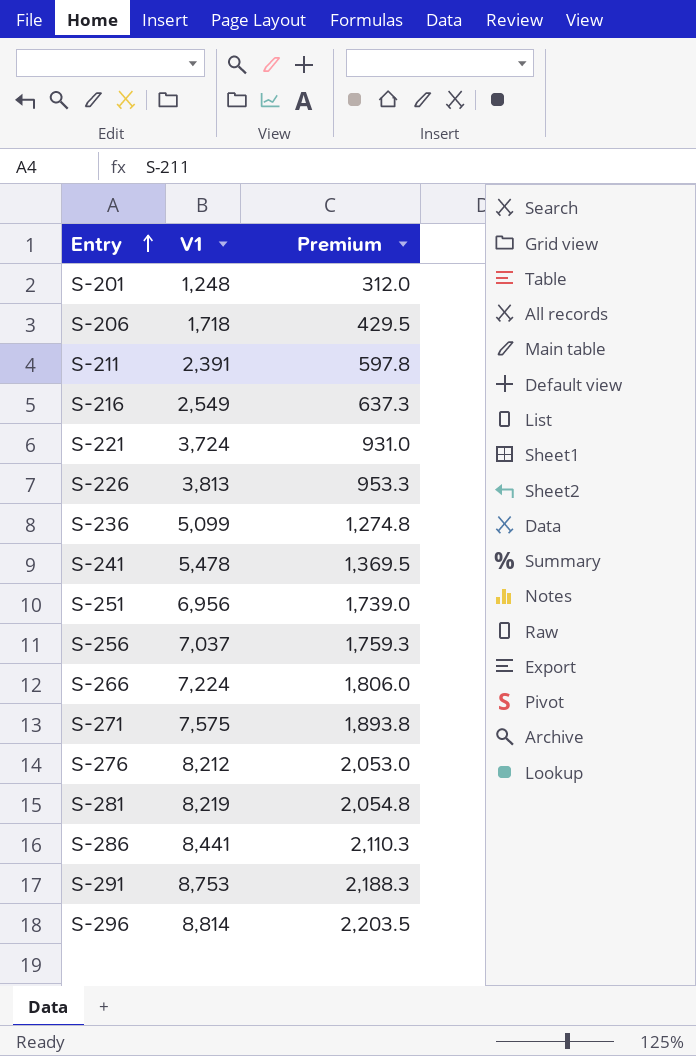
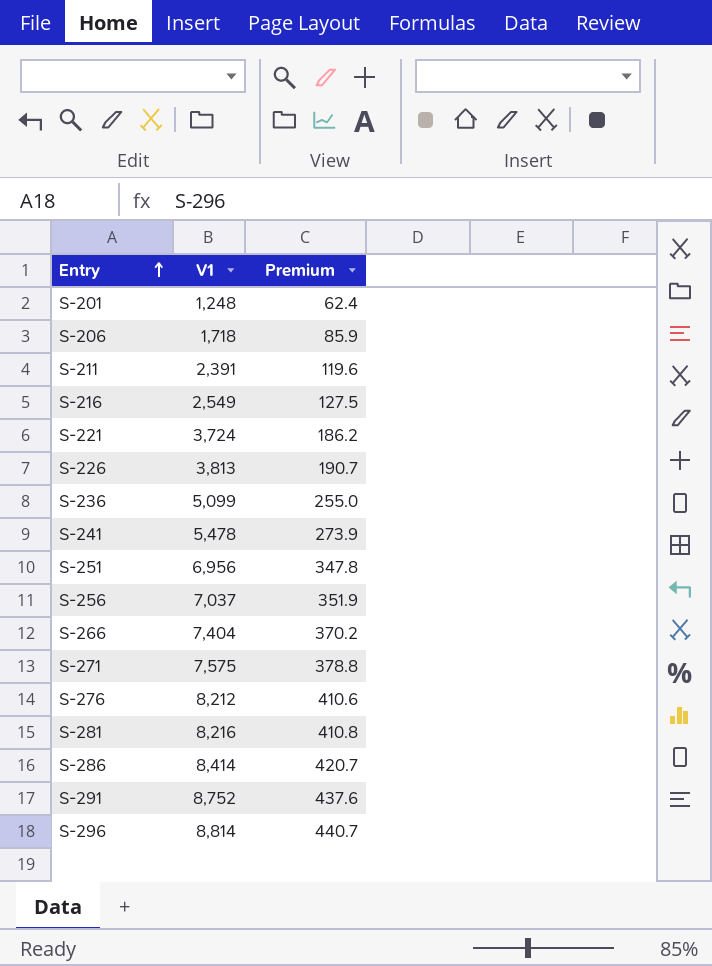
column Premium | formula: [V1] * 0.25 -> [V1] * 0.05
S-266 | V1: 7,224 -> 7,404
S-281 | V1: 8,219 -> 8,216
S-286 | V1: 8,441 -> 8,414
S-291 | V1: 8,753 -> 8,752

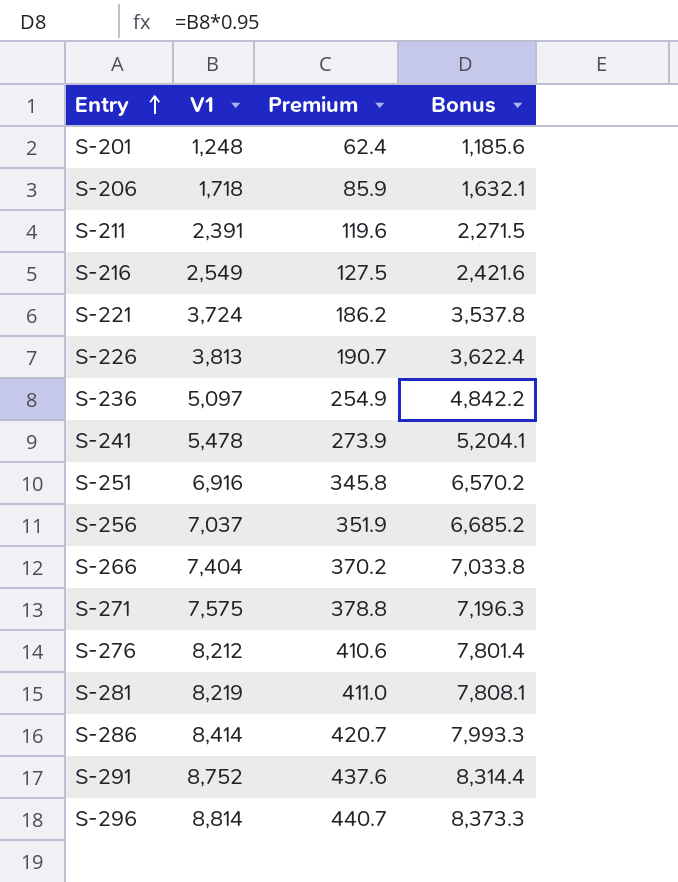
column Bonus | formula: none -> [V1] * 0.95
S-236 | V1: 5,099 -> 5,097
S-236 | Premium: 255.0 -> 254.9
S-251 | V1: 6,956 -> 6,916
S-251 | Premium: 347.8 -> 345.8
S-281 | V1: 8,216 -> 8,219
S-281 | Premium: 410.8 -> 411.0

